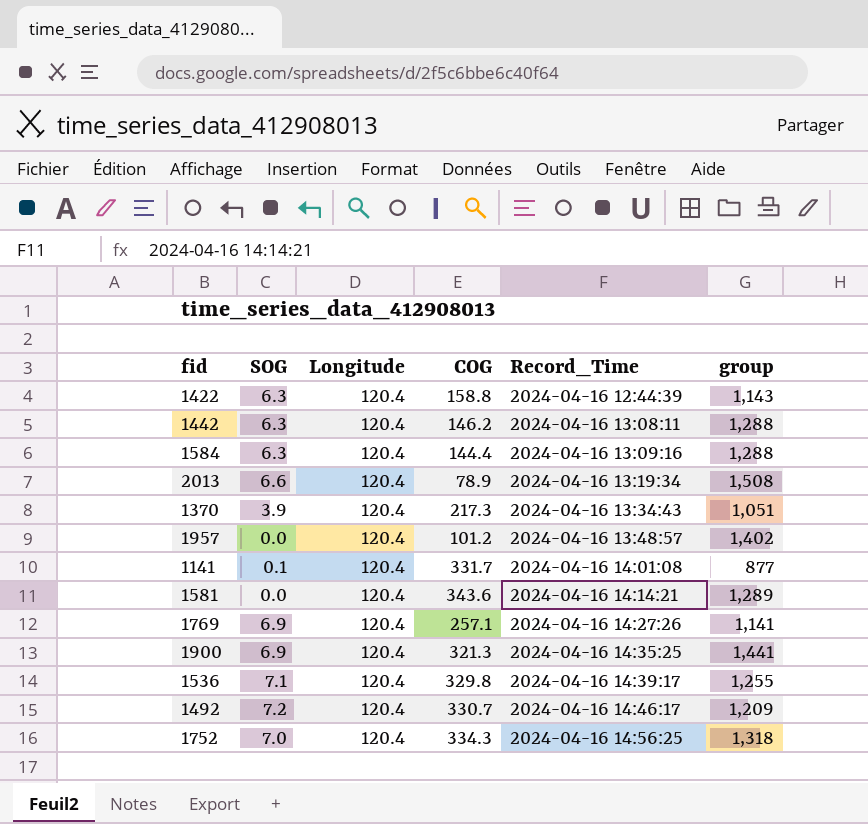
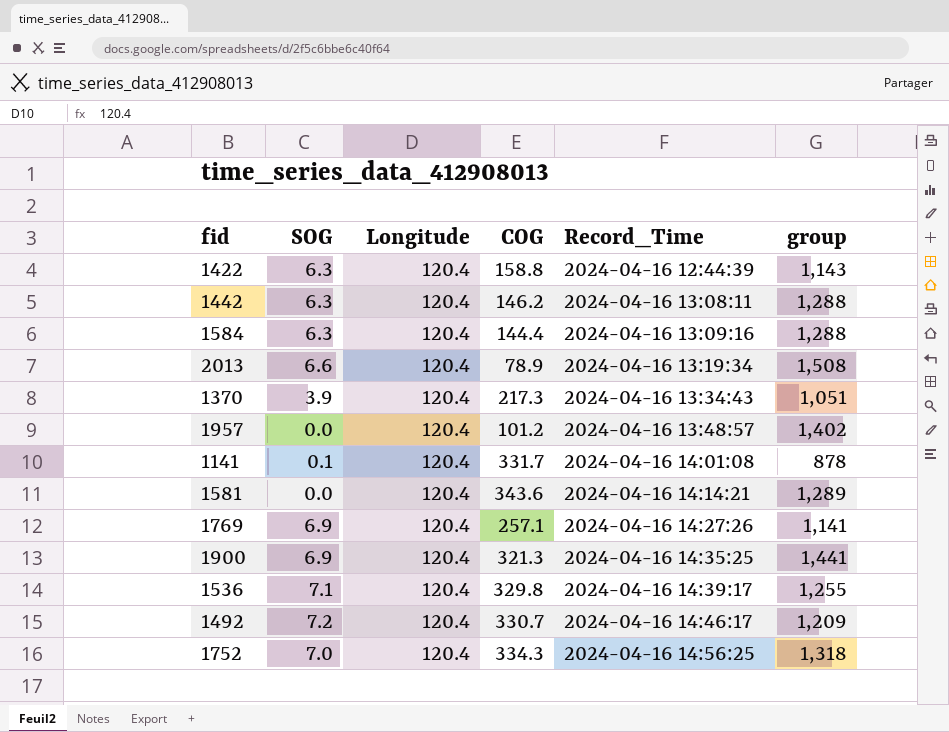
1141 | group: 877 -> 878

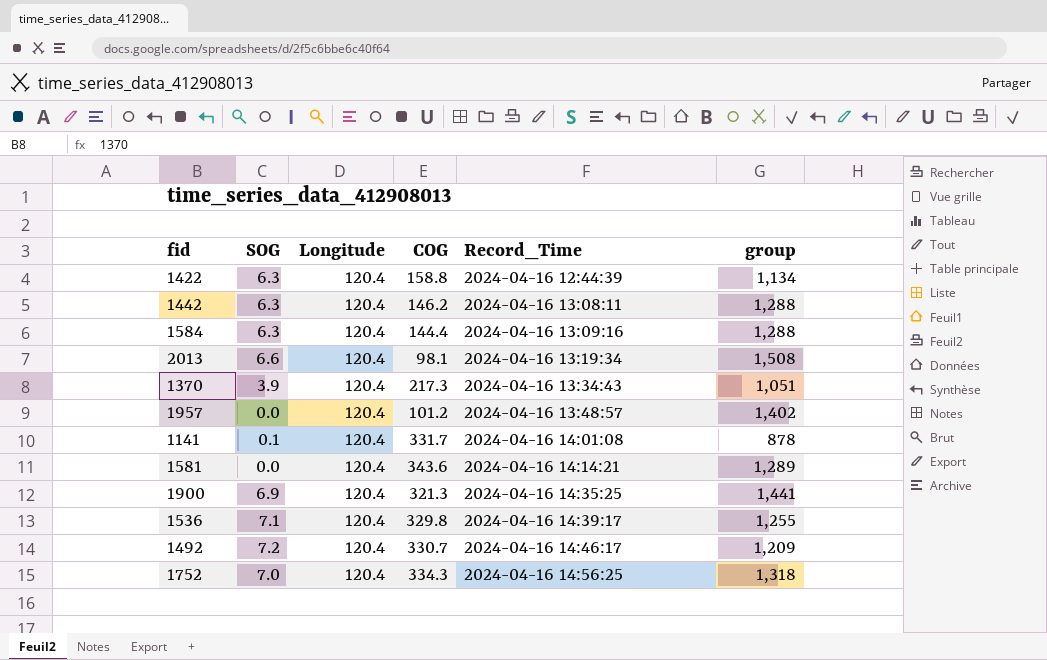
row 1769: 6.9 | 120.4 | 257.1 | 2024-04-16 14:27:26 | 1,141 -> none
1422 | group: 1,143 -> 1,134
2013 | COG: 78.9 -> 98.1

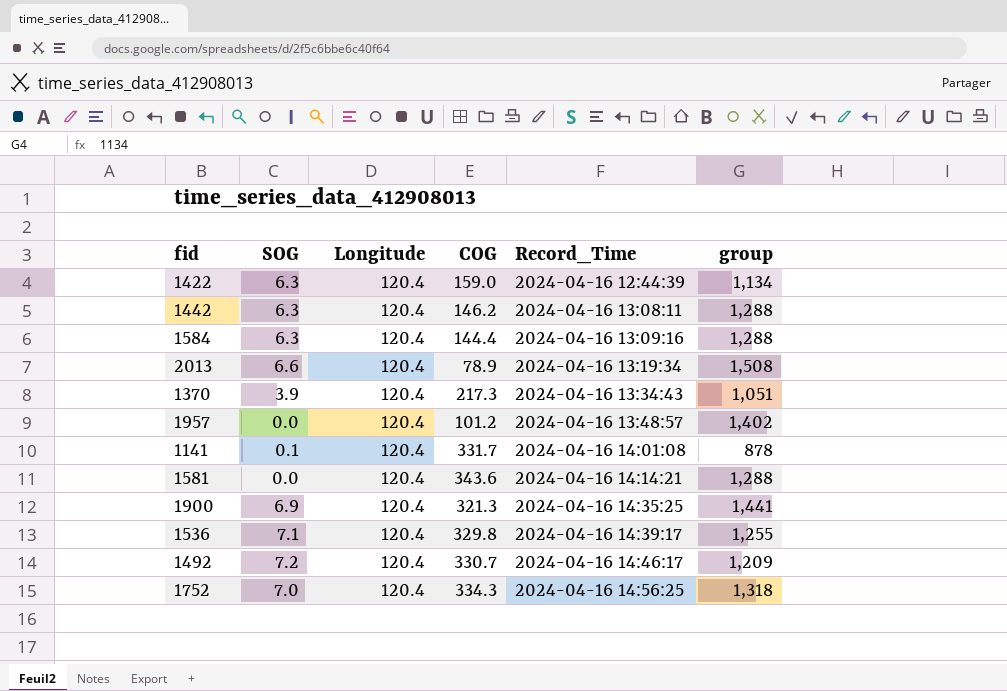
1422 | COG: 158.8 -> 159.0
2013 | COG: 98.1 -> 78.9
1581 | group: 1,289 -> 1,288

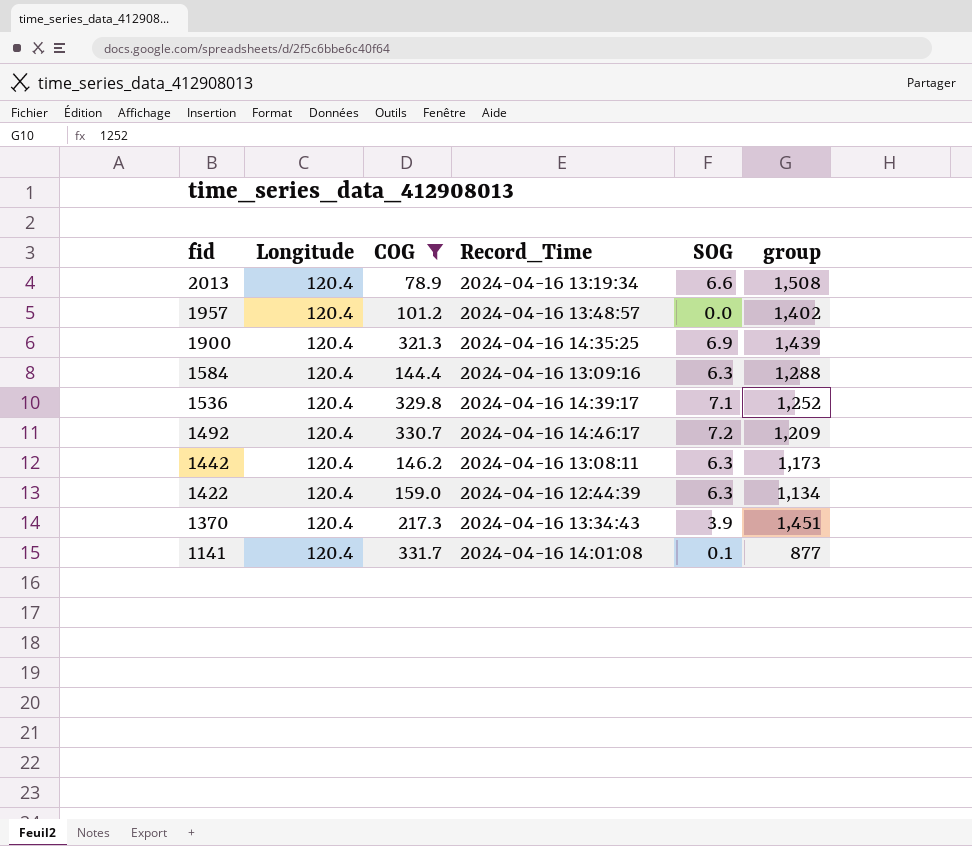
filter: none -> COG <= 331.7
row order: Record_Time ascending -> fid descending
column SOG | position: 2 -> 5
1900 | group: 1,441 -> 1,439
1536 | group: 1,255 -> 1,252
1442 | group: 1,288 -> 1,173
1370 | group: 1,051 -> 1,451
1141 | group: 878 -> 877

